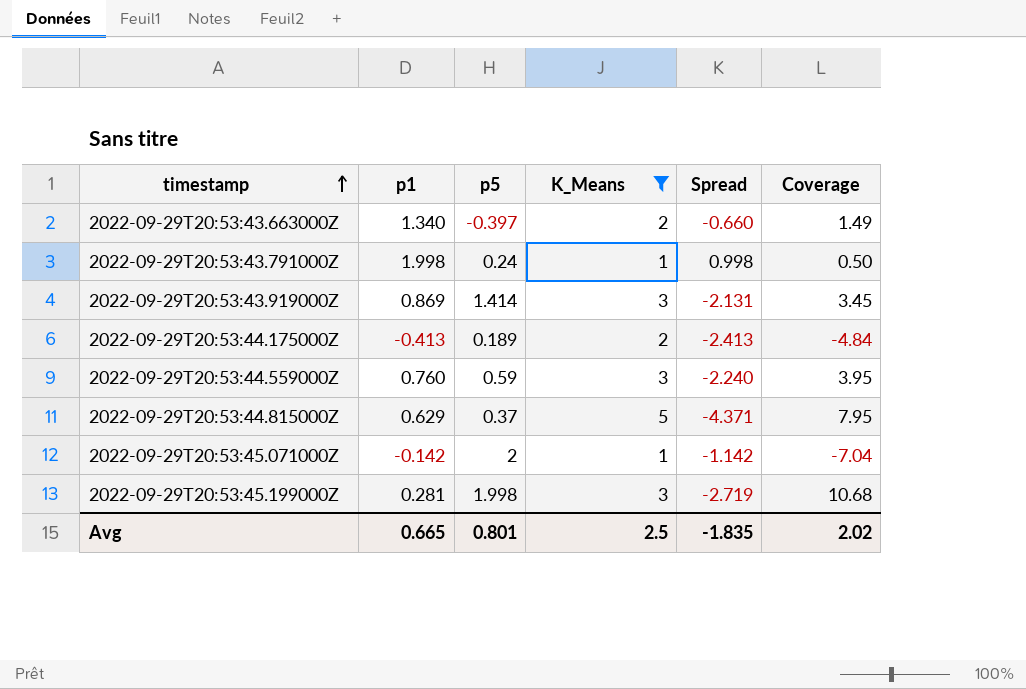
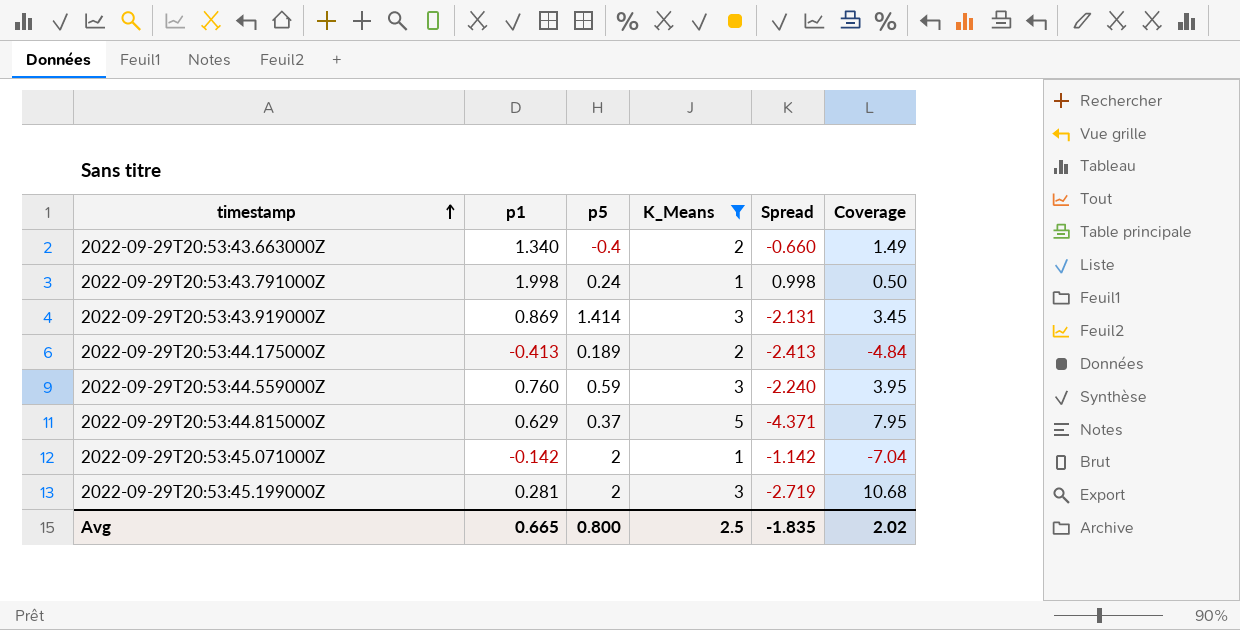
2022-09-29T20:53:43.663000Z | p5: -0.397 -> -0.4
2022-09-29T20:53:45.199000Z | p5: 1.998 -> 2
Avg | p5: 0.801 -> 0.800

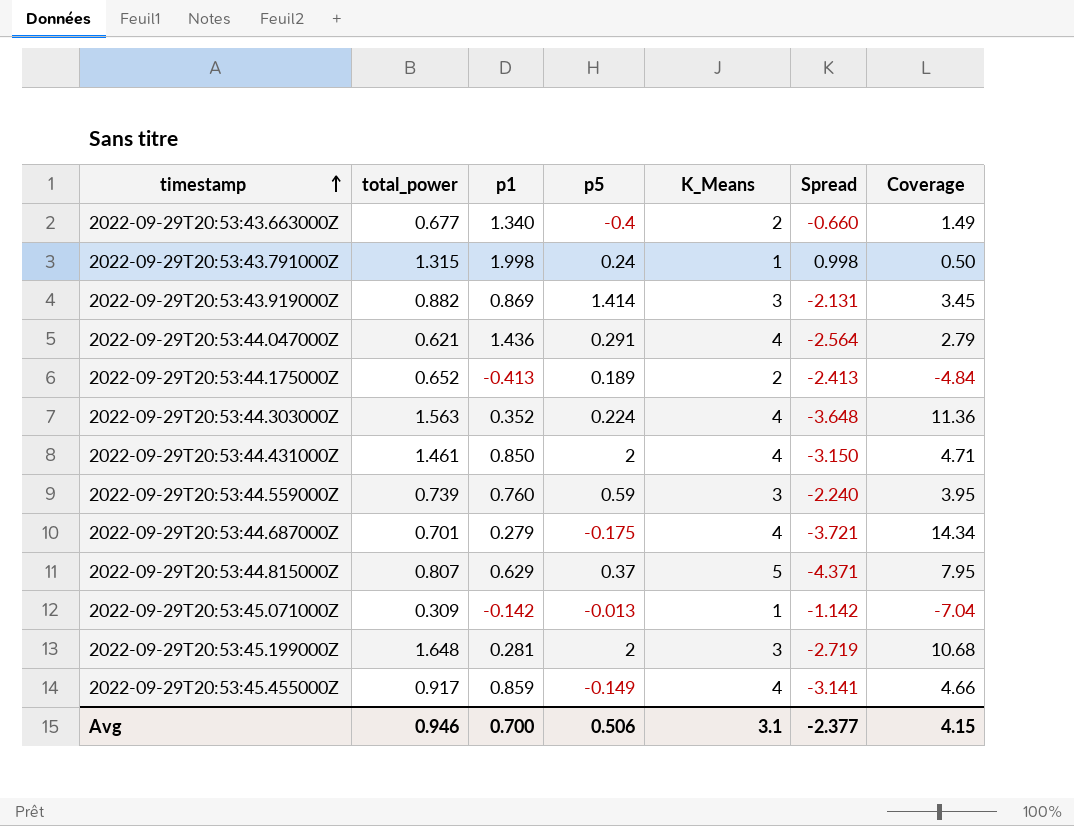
filter: K_Means != 4 -> none
column total_power | position: none -> 2
2022-09-29T20:53:45.071000Z | p5: 2 -> -0.013
Avg | p1: 0.665 -> 0.700
Avg | p5: 0.800 -> 0.506
Avg | K_Means: 2.5 -> 3.1
Avg | Spread: -1.835 -> -2.377
Avg | Coverage: 2.02 -> 4.15

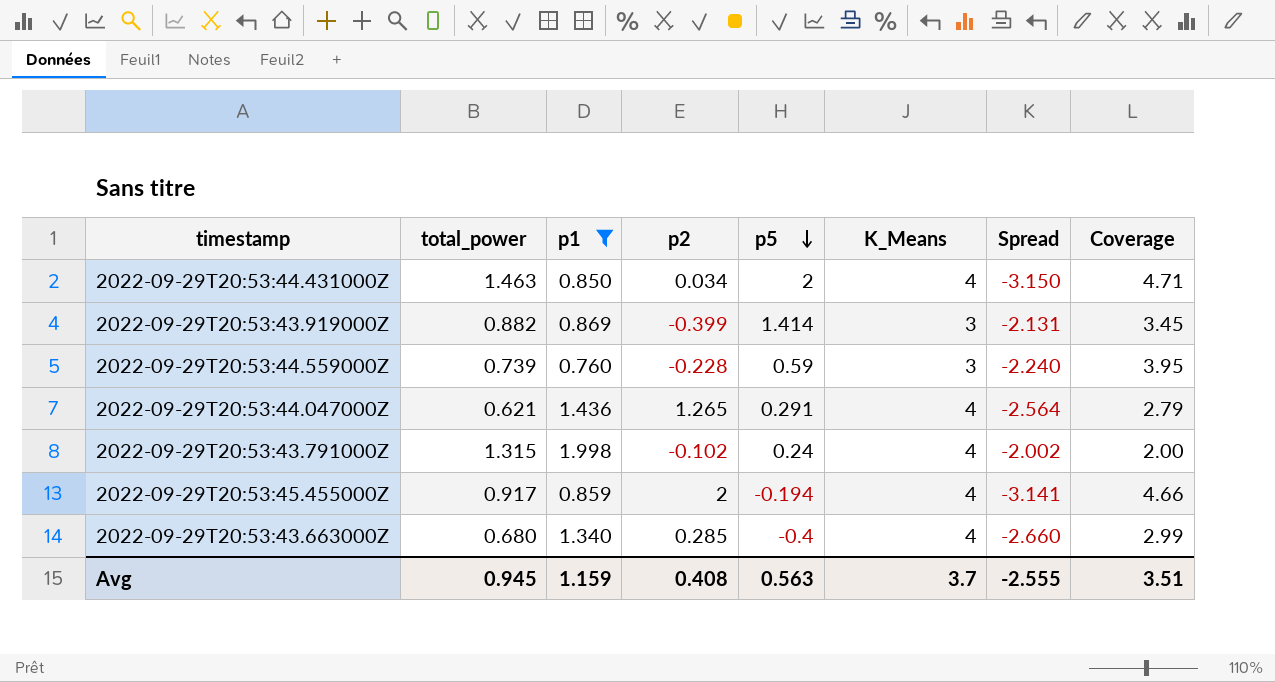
filter: none -> p1 >= 0.760
row order: timestamp ascending -> p5 descending
column p2 | position: none -> 4
2022-09-29T20:53:44.431000Z | total_power: 1.461 -> 1.463
2022-09-29T20:53:43.791000Z | K_Means: 1 -> 4
2022-09-29T20:53:43.791000Z | Spread: 0.998 -> -2.002
2022-09-29T20:53:43.791000Z | Coverage: 0.50 -> 2.00
2022-09-29T20:53:45.455000Z | p5: -0.149 -> -0.194
2022-09-29T20:53:43.663000Z | total_power: 0.677 -> 0.680
2022-09-29T20:53:43.663000Z | K_Means: 2 -> 4
2022-09-29T20:53:43.663000Z | Spread: -0.660 -> -2.660
2022-09-29T20:53:43.663000Z | Coverage: 1.49 -> 2.99
Avg | total_power: 0.946 -> 0.945
Avg | p1: 0.700 -> 1.159
Avg | p5: 0.506 -> 0.563
Avg | K_Means: 3.1 -> 3.7
Avg | Spread: -2.377 -> -2.555
Avg | Coverage: 4.15 -> 3.51

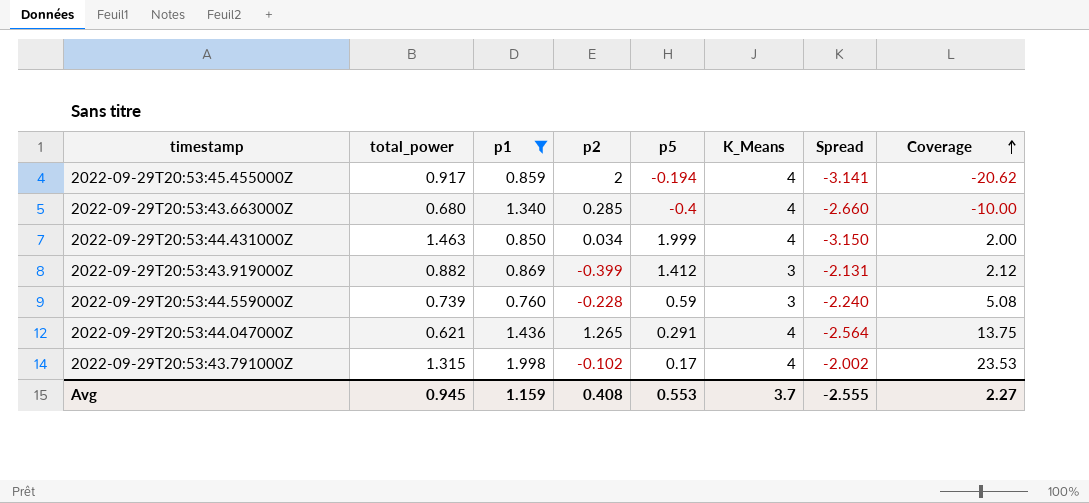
row order: p5 descending -> Coverage ascending
column Coverage | formula: [K_Means] / [p1] -> [K_Means] / [p5]
2022-09-29T20:53:44.431000Z | p5: 2 -> 1.999
2022-09-29T20:53:43.919000Z | p5: 1.414 -> 1.412
2022-09-29T20:53:43.791000Z | p5: 0.24 -> 0.17
Avg | p5: 0.563 -> 0.553
Avg | Coverage: 3.51 -> 2.27

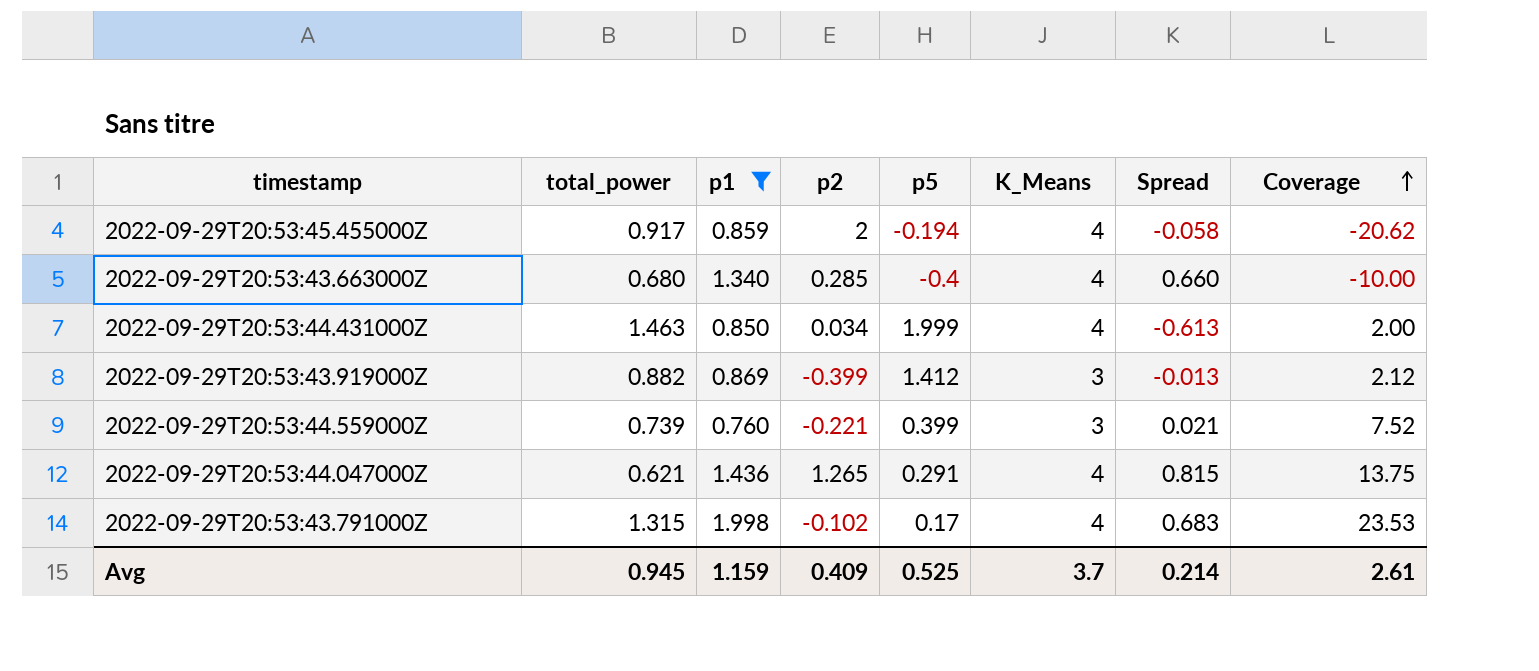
column Spread | formula: [p1] - [K_Means] -> [p1] - [total_power]
2022-09-29T20:53:44.559000Z | p2: -0.228 -> -0.221
2022-09-29T20:53:44.559000Z | p5: 0.59 -> 0.399
2022-09-29T20:53:44.559000Z | Coverage: 5.08 -> 7.52
Avg | p2: 0.408 -> 0.409
Avg | p5: 0.553 -> 0.525
Avg | Spread: -2.555 -> 0.214
Avg | Coverage: 2.27 -> 2.61

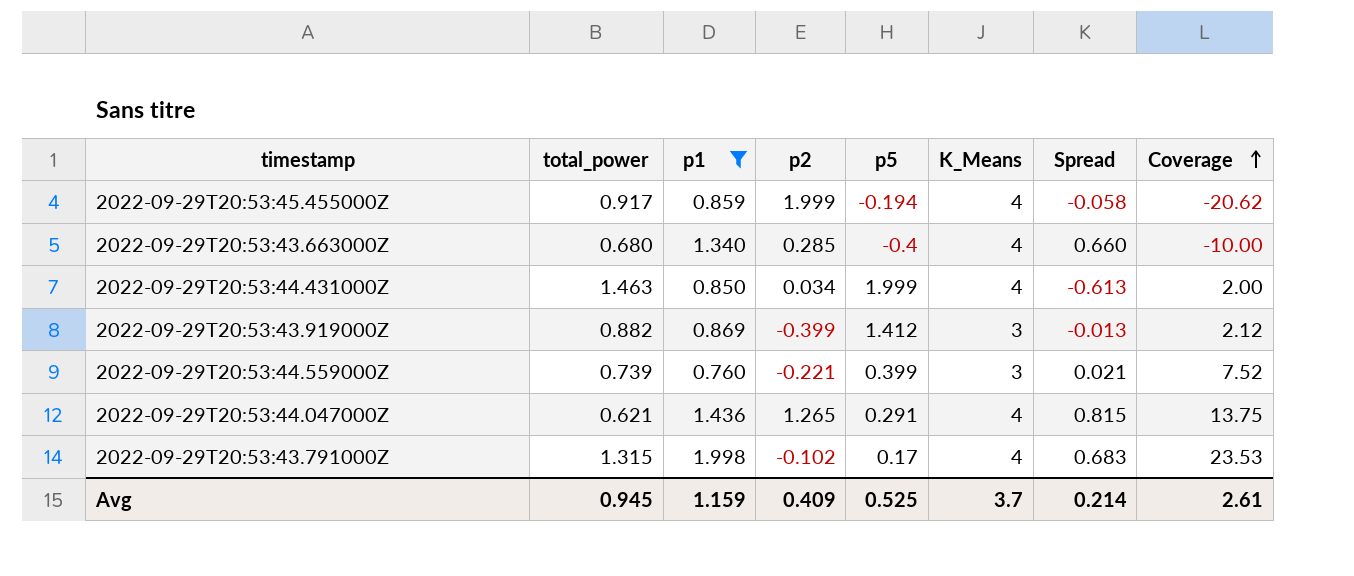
2022-09-29T20:53:45.455000Z | p2: 2 -> 1.999

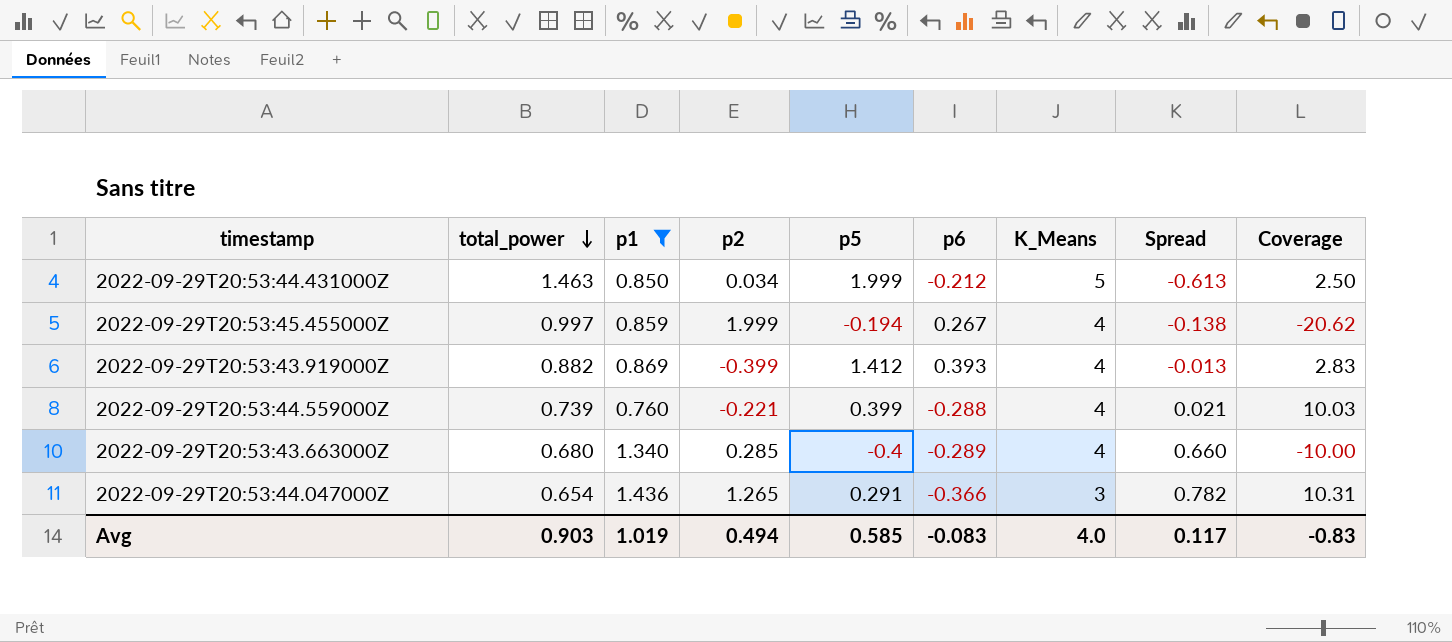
row order: Coverage ascending -> total_power descending
column p6 | position: none -> 6
row 2022-09-29T20:53:43.791000Z: 1.315 | 1.998 | -0.102 | 0.17 | 4 | 0.683 | 23.53 -> none
2022-09-29T20:53:44.431000Z | K_Means: 4 -> 5
2022-09-29T20:53:44.431000Z | Coverage: 2.00 -> 2.50
2022-09-29T20:53:45.455000Z | total_power: 0.917 -> 0.997
2022-09-29T20:53:45.455000Z | Spread: -0.058 -> -0.138
2022-09-29T20:53:43.919000Z | K_Means: 3 -> 4
2022-09-29T20:53:43.919000Z | Coverage: 2.12 -> 2.83
2022-09-29T20:53:44.559000Z | K_Means: 3 -> 4
2022-09-29T20:53:44.559000Z | Coverage: 7.52 -> 10.03
2022-09-29T20:53:44.047000Z | total_power: 0.621 -> 0.654
2022-09-29T20:53:44.047000Z | K_Means: 4 -> 3
2022-09-29T20:53:44.047000Z | Spread: 0.815 -> 0.782
2022-09-29T20:53:44.047000Z | Coverage: 13.75 -> 10.31
Avg | total_power: 0.945 -> 0.903
Avg | p1: 1.159 -> 1.019
Avg | p2: 0.409 -> 0.494
Avg | p5: 0.525 -> 0.585
Avg | K_Means: 3.7 -> 4.0
Avg | Spread: 0.214 -> 0.117
Avg | Coverage: 2.61 -> -0.83

